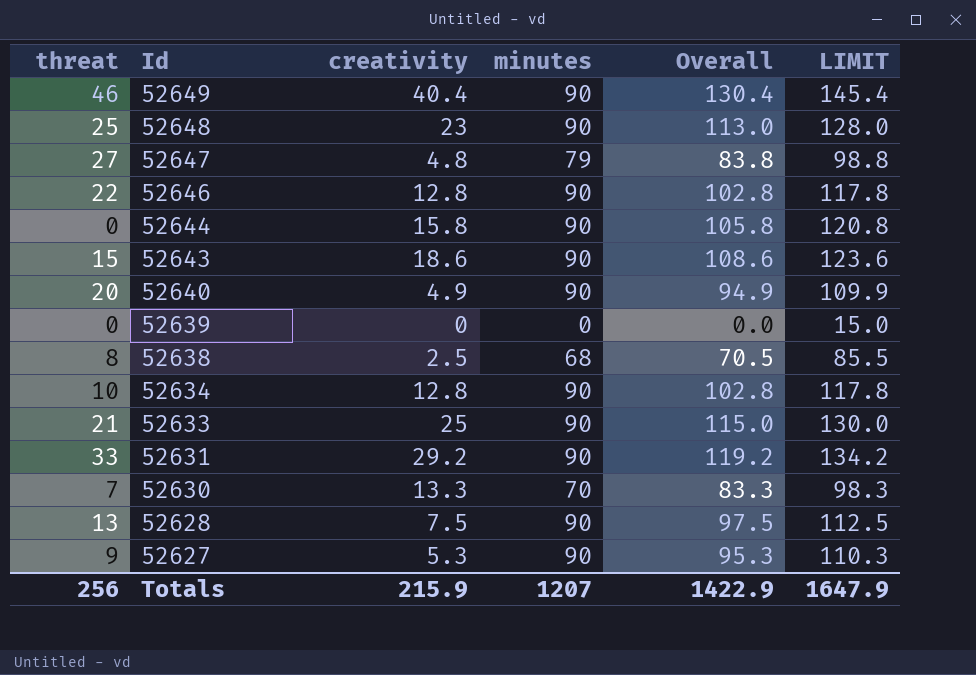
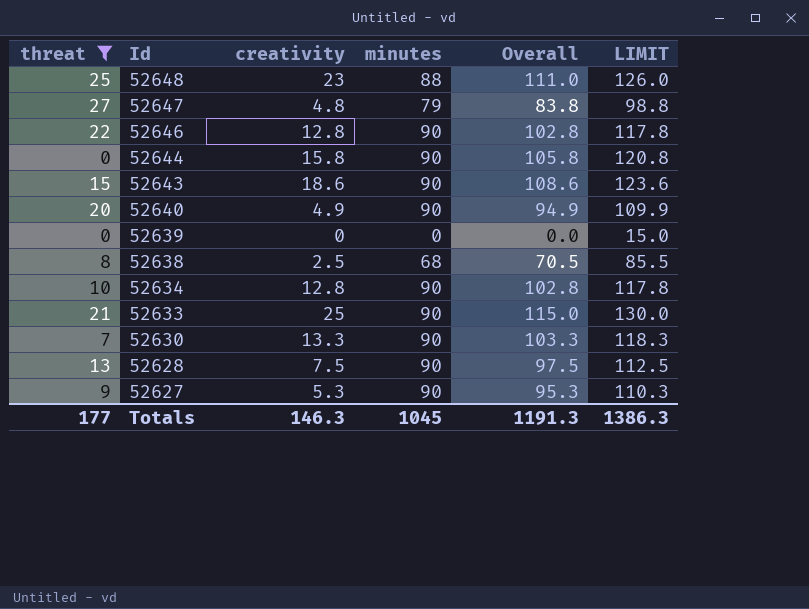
filter: none -> threat <= 27
52648 | minutes: 90 -> 88
52648 | Overall: 113.0 -> 111.0
52648 | LIMIT: 128.0 -> 126.0
52630 | minutes: 70 -> 90
52630 | Overall: 83.3 -> 103.3
52630 | LIMIT: 98.3 -> 118.3
Totals | threat: 256 -> 177
Totals | creativity: 215.9 -> 146.3
Totals | minutes: 1207 -> 1045
Totals | Overall: 1422.9 -> 1191.3
Totals | LIMIT: 1647.9 -> 1386.3

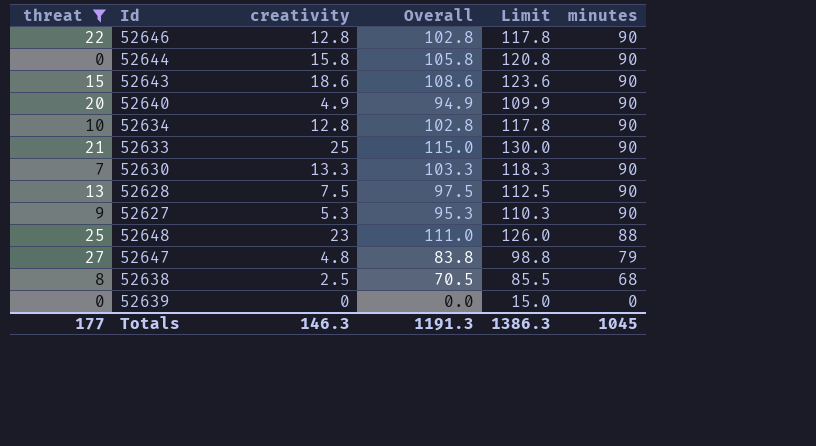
row order: Id descending -> minutes descending
column name: LIMIT -> Limit
column minutes | position: 4 -> 6

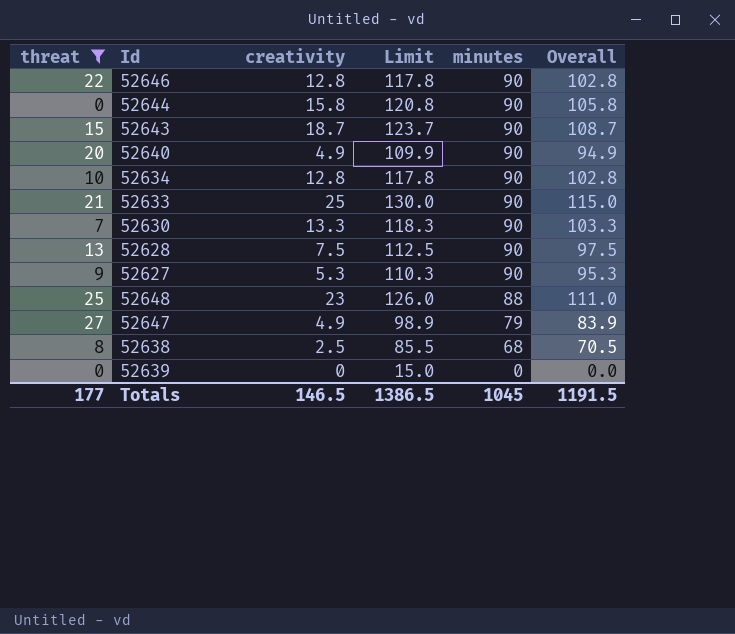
column Overall | position: 4 -> 6
52643 | creativity: 18.6 -> 18.7
52643 | Limit: 123.6 -> 123.7
52643 | Overall: 108.6 -> 108.7
52647 | creativity: 4.8 -> 4.9
52647 | Limit: 98.8 -> 98.9
52647 | Overall: 83.8 -> 83.9
Totals | creativity: 146.3 -> 146.5
Totals | Limit: 1386.3 -> 1386.5
Totals | Overall: 1191.3 -> 1191.5

